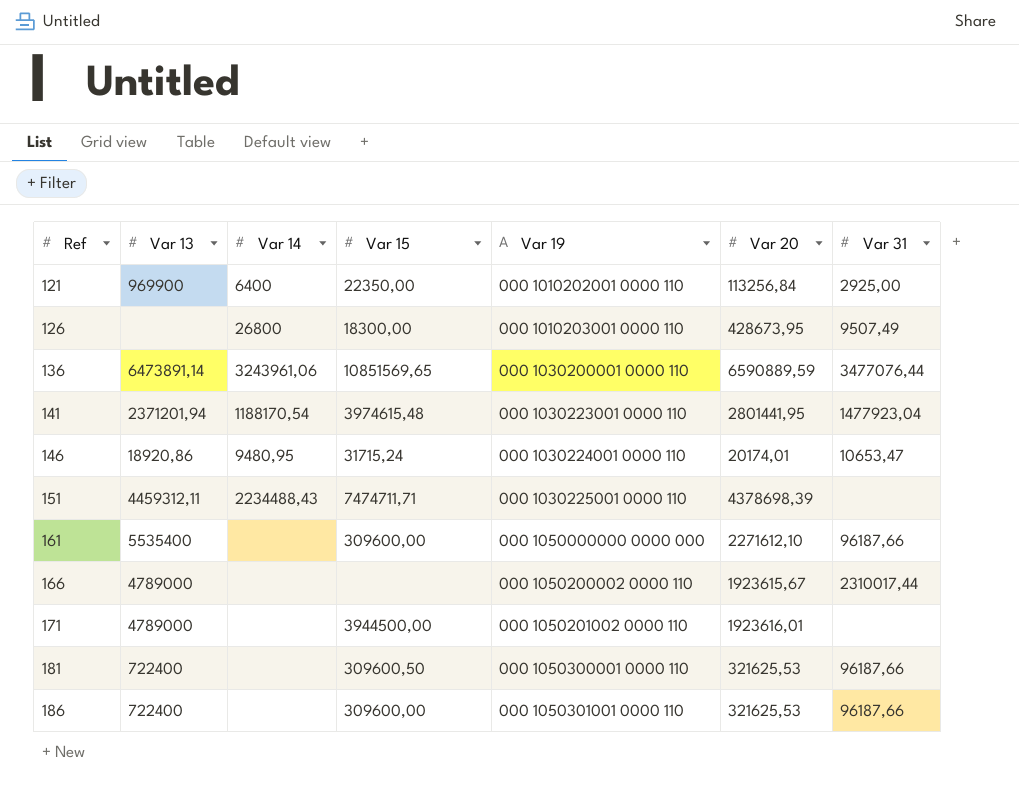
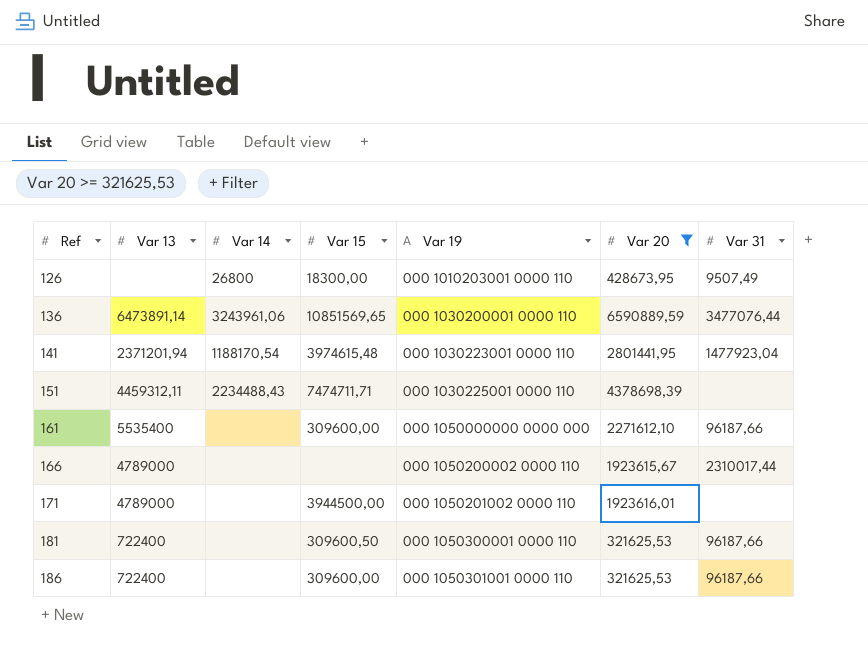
filter: none -> Var 20 >= 321625,53

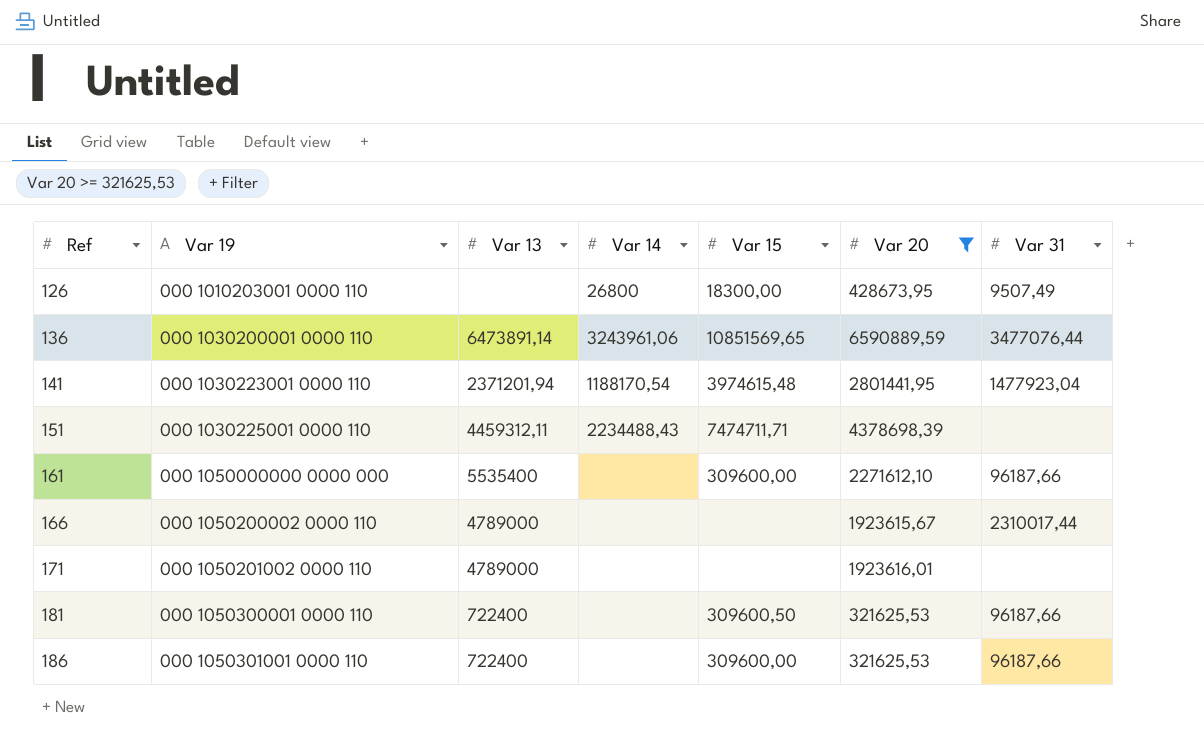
column Var 19 | position: 5 -> 2
171 | Var 15: 3944500,00 -> none

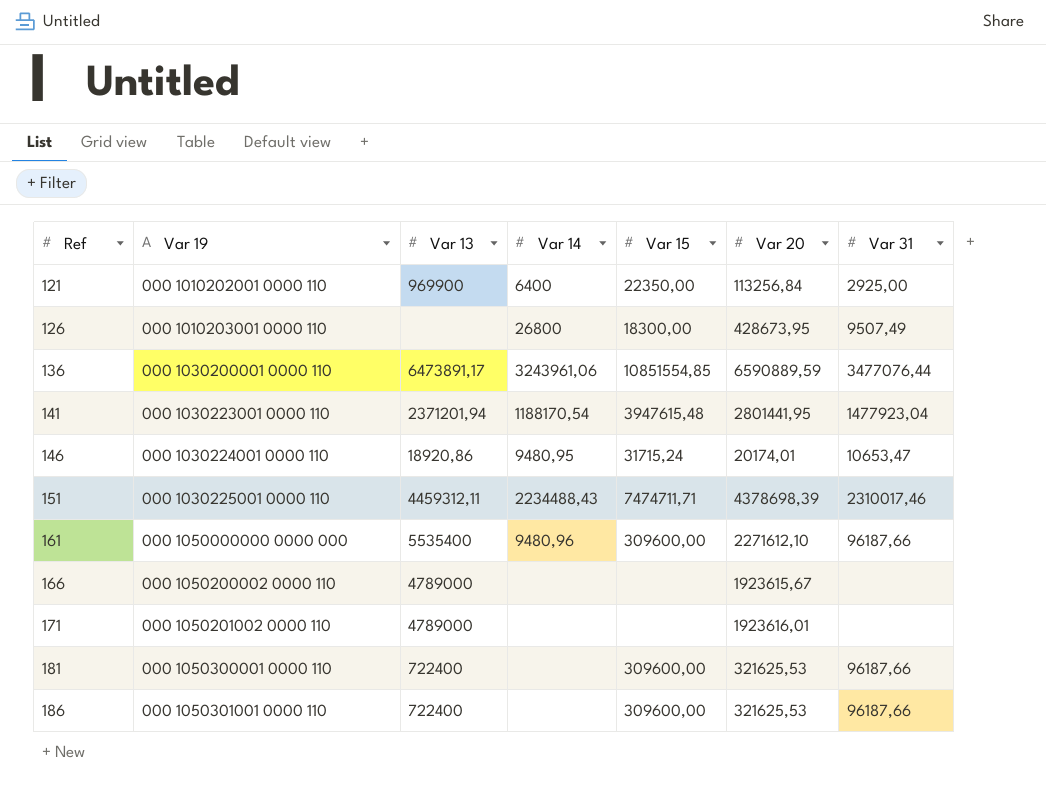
filter: Var 20 >= 321625,53 -> none
136 | Var 13: 6473891,14 -> 6473891,17
136 | Var 15: 10851569,65 -> 10851554,85
141 | Var 15: 3974615,48 -> 3947615,48
151 | Var 31: none -> 2310017,46
161 | Var 14: none -> 9480,96
166 | Var 31: 2310017,44 -> none
181 | Var 15: 309600,50 -> 309600,00

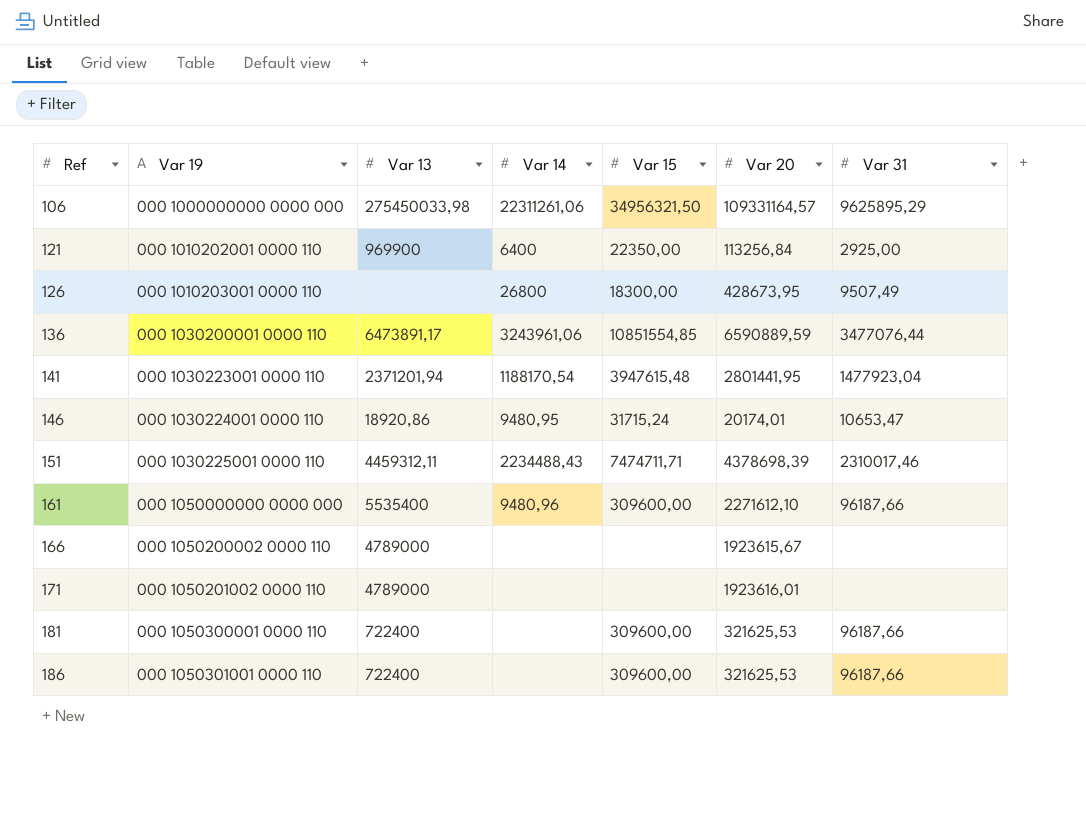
row 106: none -> 000 1000000000 0000 000 | 275450033,98 | 22311261,06 | 34956321,50 | 109331164,57 | 9625895,29

